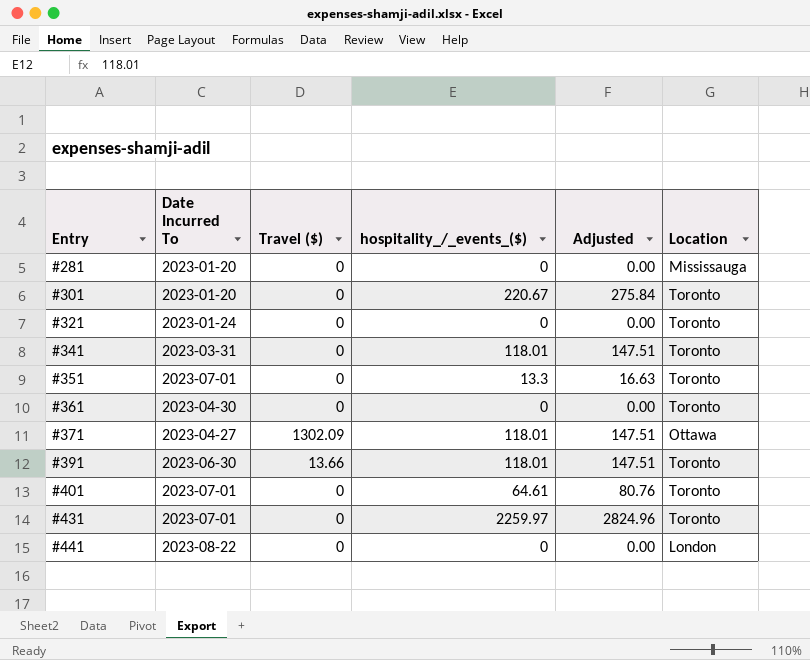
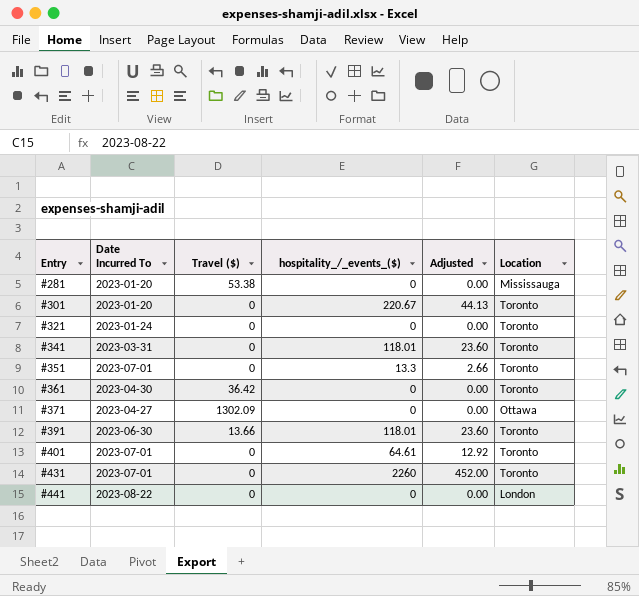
column Adjusted | formula: [hospitality_/_events_($)] * 1.25 -> [hospitality_/_events_($)] * 0.2
#281 | Travel ($): 0 -> 53.38
#361 | Travel ($): 0 -> 36.42
#371 | hospitality_/_events_($): 118.01 -> 0
#431 | hospitality_/_events_($): 2259.97 -> 2260

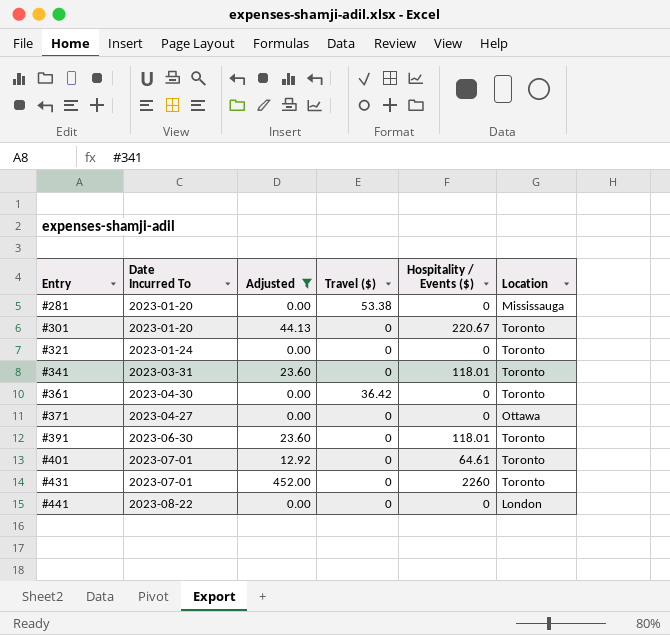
filter: none -> Adjusted != 2.66
column Adjusted | position: 5 -> 3
column name: hospitality_/_events_($) -> Hospitality / Events ($)
#371 | Travel ($): 1302.09 -> 0
#391 | Travel ($): 13.66 -> 0

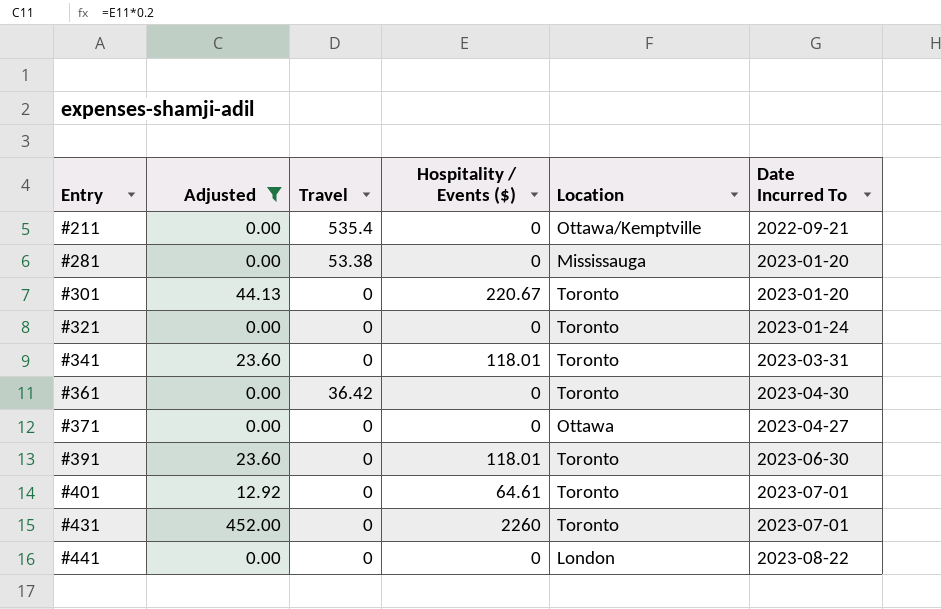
column name: Travel ($) -> Travel
column Date Incurred To | position: 2 -> 6
row #211: none -> 0.00 | 535.4 | 0 | Ottawa/Kemptville | 2022-09-21

